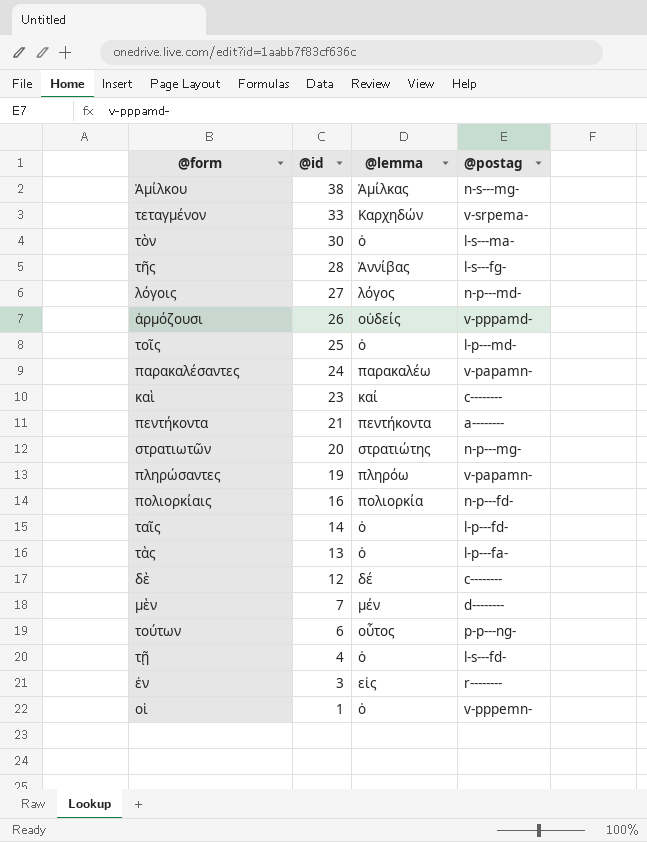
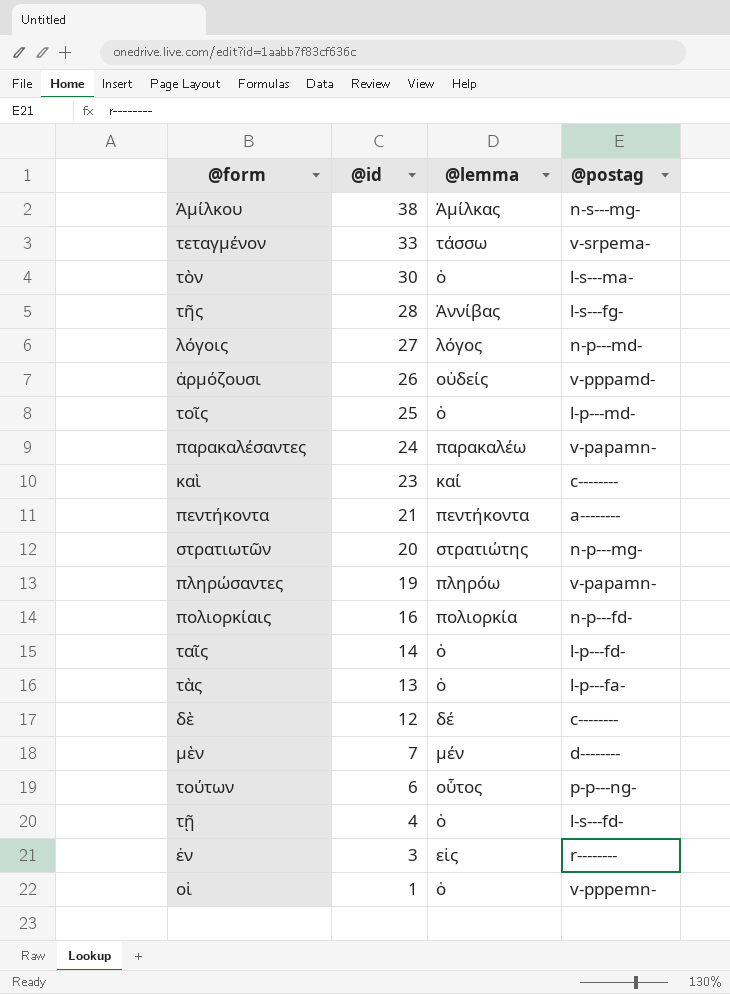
τεταγμένον | @lemma: Καρχηδών -> τάσσω

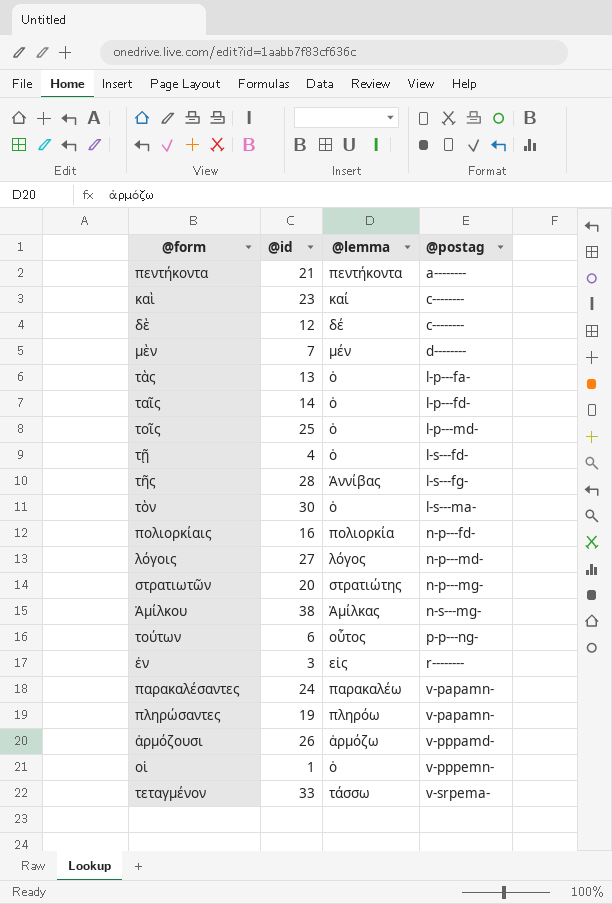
row order: @id descending -> @postag ascending
ἁρμόζουσι | @lemma: οὐδείς -> ἁρμόζω

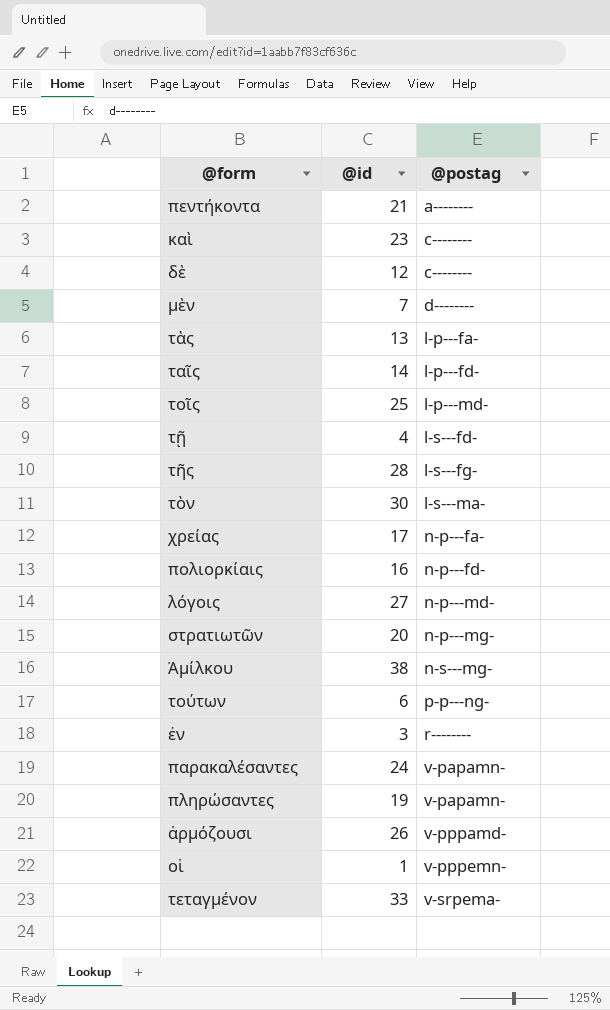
column @lemma | position: 3 -> none
row χρείας: none -> 17 | n-p---fa-

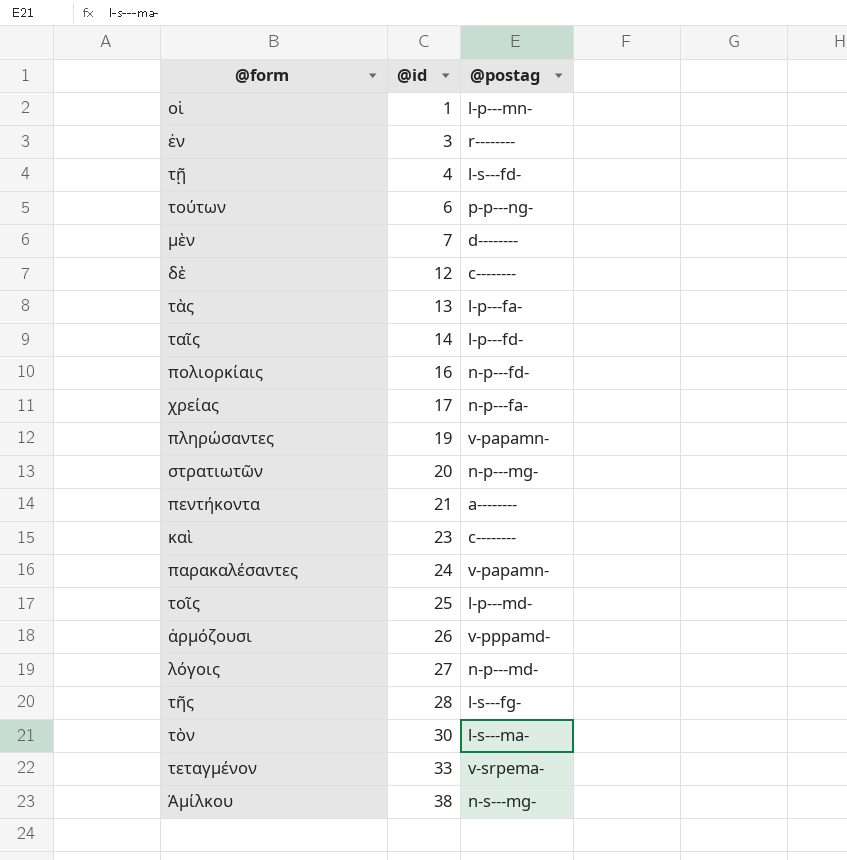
row order: @postag ascending -> @id ascending
οἱ | @postag: v-pppemn- -> l-p---mn-

